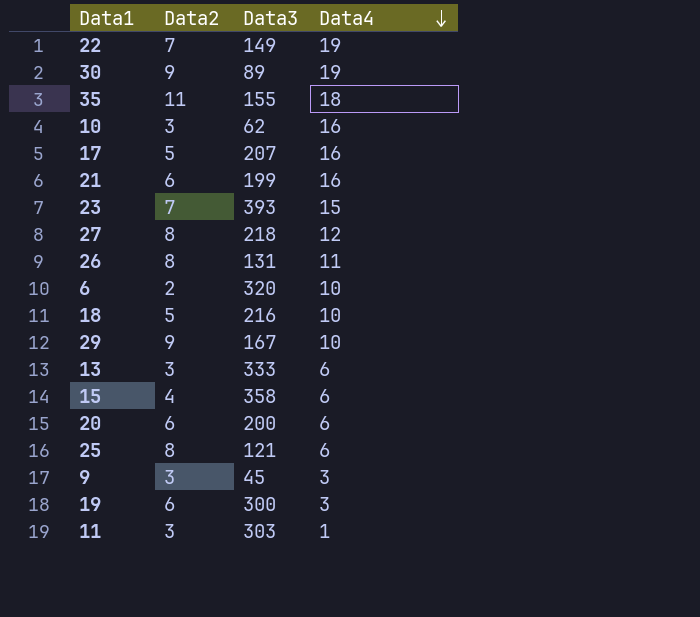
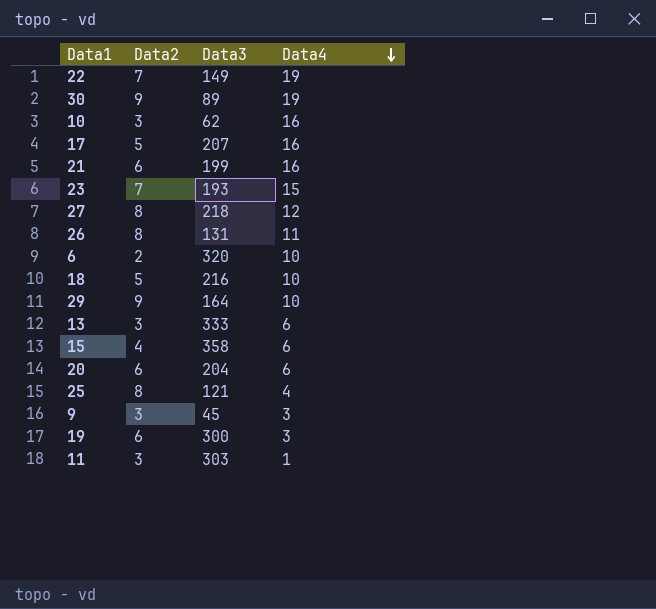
row 35: 11 | 155 | 18 -> none
23 | Data3: 393 -> 193
29 | Data3: 167 -> 164
20 | Data3: 200 -> 204
25 | Data4: 6 -> 4

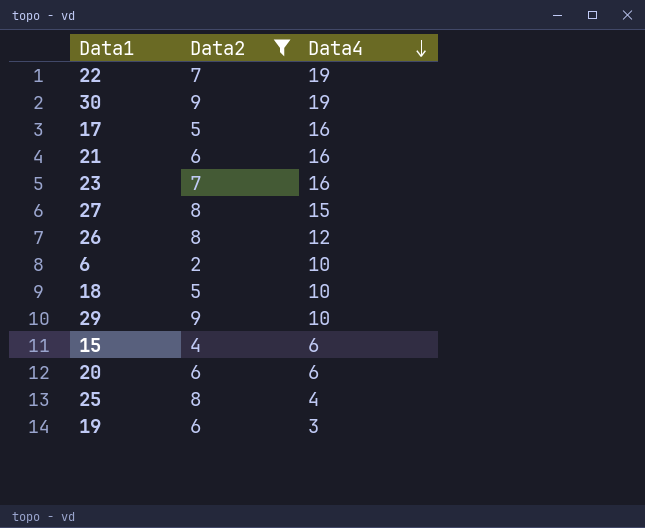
filter: none -> Data2 != 3
column Data3 | position: 3 -> none
23 | Data4: 15 -> 16
27 | Data4: 12 -> 15
26 | Data4: 11 -> 12

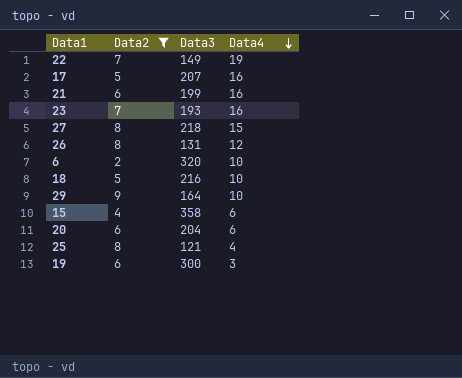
column Data3 | position: none -> 3
row 30: 9 | 19 -> none

